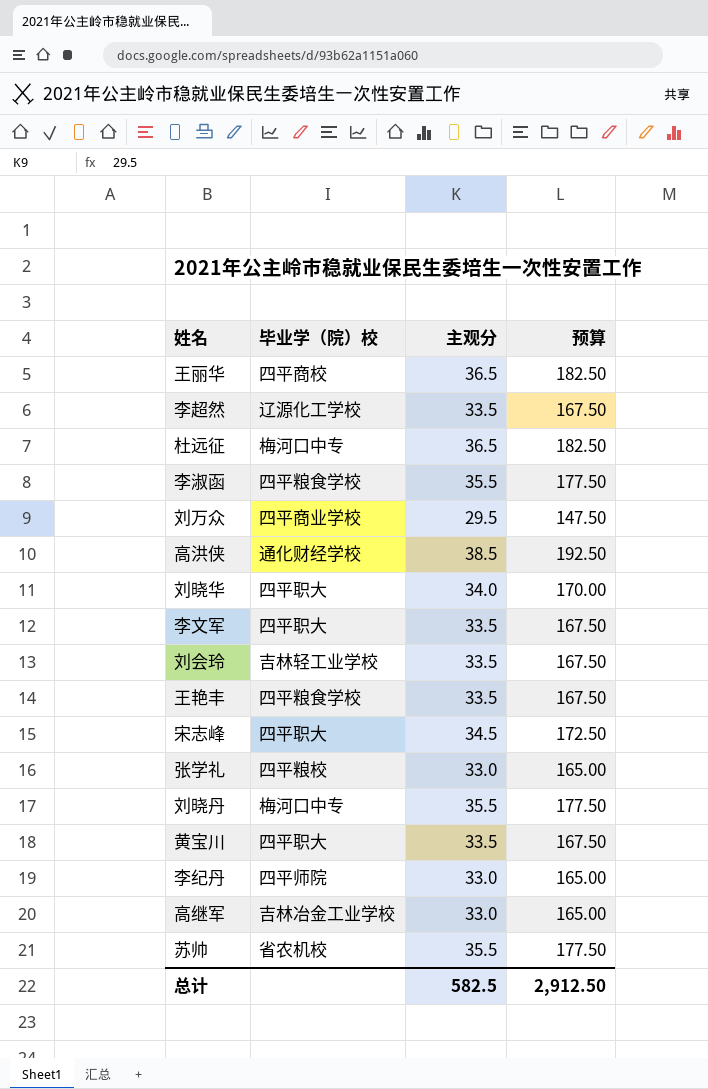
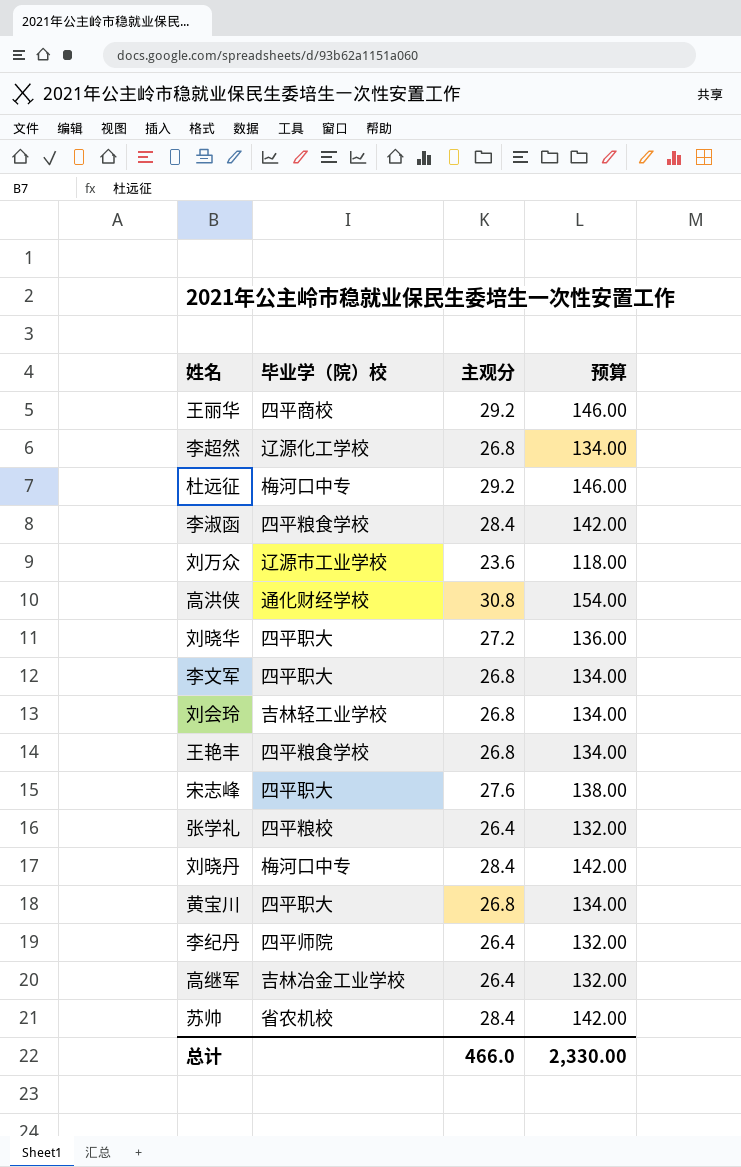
王丽华 | 主观分: 36.5 -> 29.2
王丽华 | 预算: 182.50 -> 146.00
李超然 | 主观分: 33.5 -> 26.8
李超然 | 预算: 167.50 -> 134.00
杜远征 | 主观分: 36.5 -> 29.2
杜远征 | 预算: 182.50 -> 146.00
李淑函 | 主观分: 35.5 -> 28.4
李淑函 | 预算: 177.50 -> 142.00
刘万众 | 毕业学（院）校: 四平商业学校 -> 辽源市工业学校
刘万众 | 主观分: 29.5 -> 23.6
刘万众 | 预算: 147.50 -> 118.00
高洪侠 | 主观分: 38.5 -> 30.8
高洪侠 | 预算: 192.50 -> 154.00
刘晓华 | 主观分: 34.0 -> 27.2
刘晓华 | 预算: 170.00 -> 136.00
李文军 | 主观分: 33.5 -> 26.8
李文军 | 预算: 167.50 -> 134.00
刘会玲 | 主观分: 33.5 -> 26.8
刘会玲 | 预算: 167.50 -> 134.00
王艳丰 | 主观分: 33.5 -> 26.8
王艳丰 | 预算: 167.50 -> 134.00
宋志峰 | 主观分: 34.5 -> 27.6
宋志峰 | 预算: 172.50 -> 138.00
张学礼 | 主观分: 33.0 -> 26.4
张学礼 | 预算: 165.00 -> 132.00
刘晓丹 | 主观分: 35.5 -> 28.4
刘晓丹 | 预算: 177.50 -> 142.00
黄宝川 | 主观分: 33.5 -> 26.8
黄宝川 | 预算: 167.50 -> 134.00
李纪丹 | 主观分: 33.0 -> 26.4
李纪丹 | 预算: 165.00 -> 132.00
高继军 | 主观分: 33.0 -> 26.4
高继军 | 预算: 165.00 -> 132.00
苏帅 | 主观分: 35.5 -> 28.4
苏帅 | 预算: 177.50 -> 142.00
总计 | 主观分: 582.5 -> 466.0
总计 | 预算: 2,912.50 -> 2,330.00

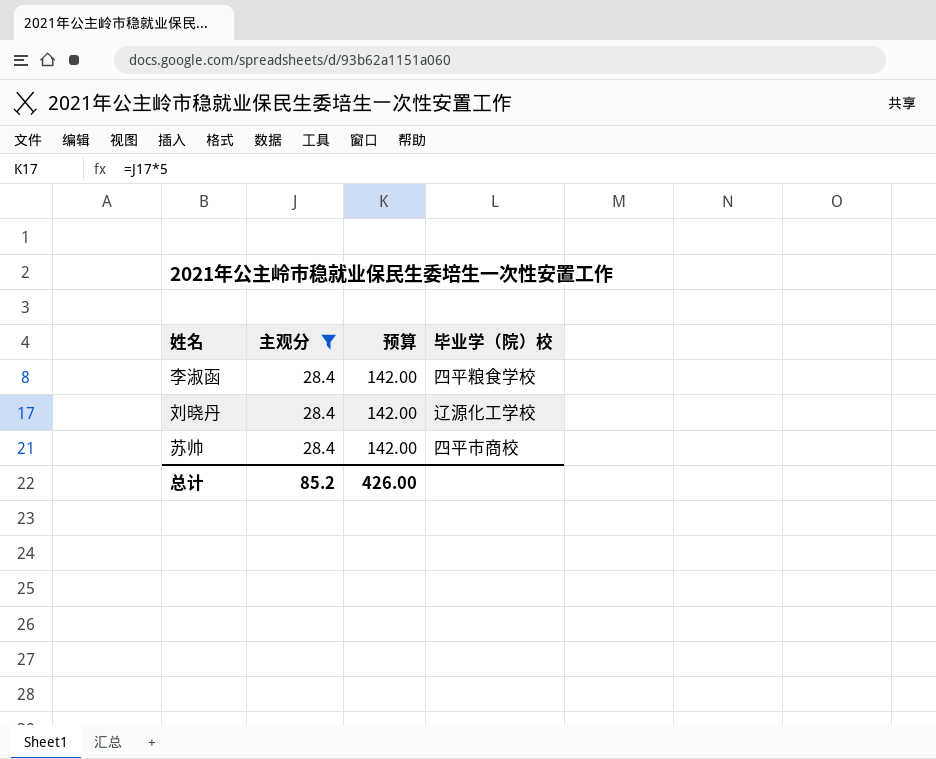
filter: none -> 主观分 = 28.4
column 毕业学（院）校 | position: 2 -> 4
刘晓丹 | 毕业学（院）校: 梅河口中专 -> 辽源化工学校
苏帅 | 毕业学（院）校: 省农机校 -> 四平市商校
总计 | 主观分: 466.0 -> 85.2
总计 | 预算: 2,330.00 -> 426.00

